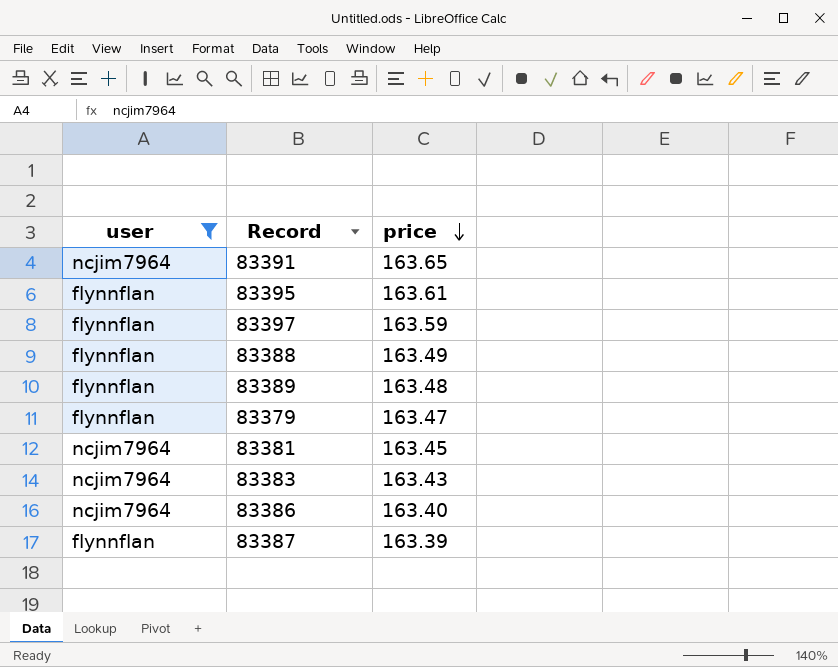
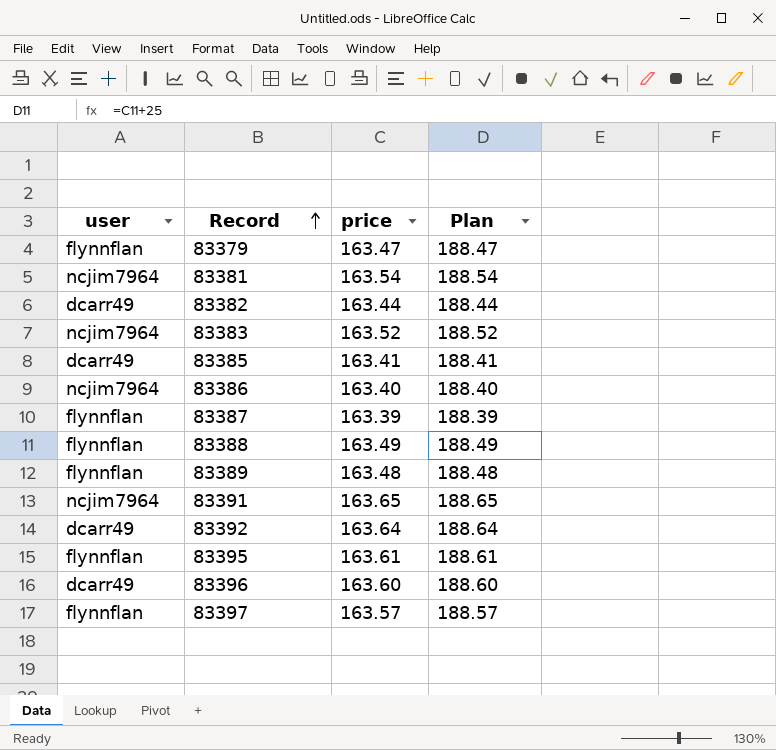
filter: user != dcarr49 -> none
row order: price descending -> Record ascending
column Plan | formula: none -> [price] + 25
83381 | price: 163.45 -> 163.54
83383 | price: 163.43 -> 163.52
83397 | price: 163.59 -> 163.57

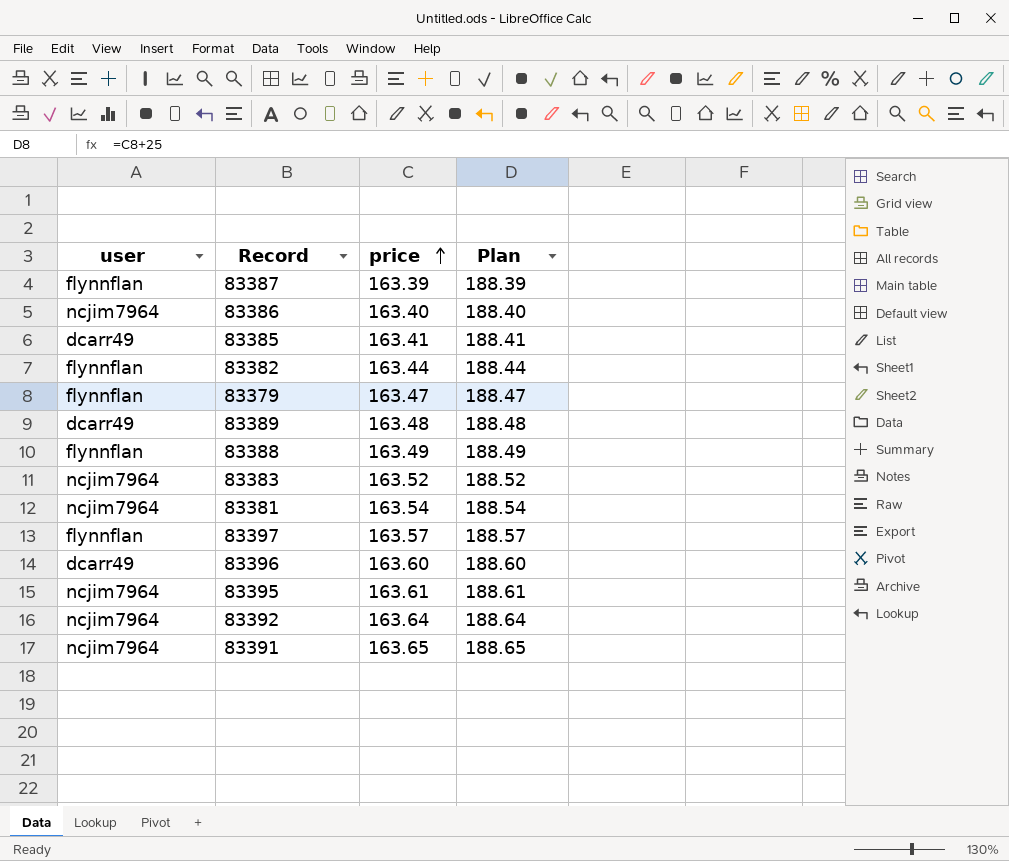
row order: Record ascending -> price ascending
83382 | user: dcarr49 -> flynnflan
83389 | user: flynnflan -> dcarr49
83395 | user: flynnflan -> ncjim7964
83392 | user: dcarr49 -> ncjim7964

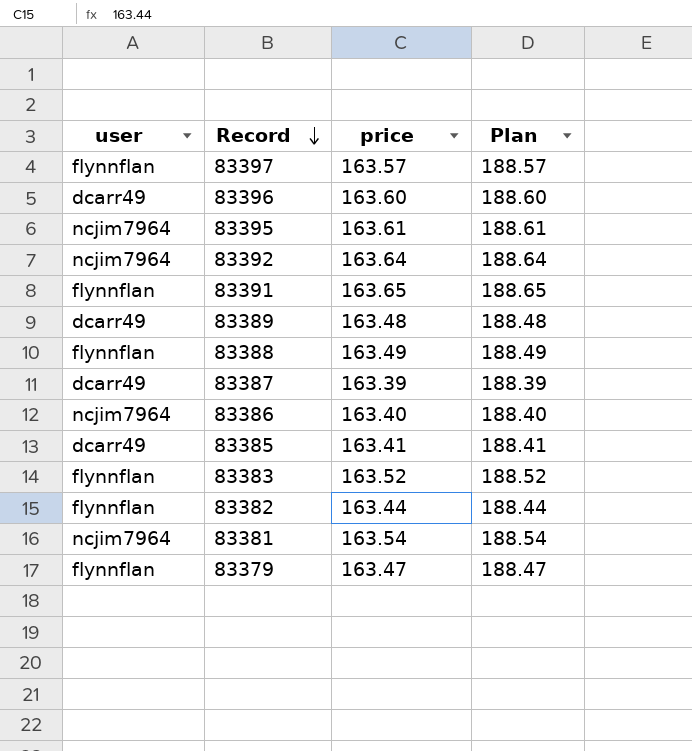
row order: price ascending -> Record descending
83391 | user: ncjim7964 -> flynnflan
83387 | user: flynnflan -> dcarr49
83383 | user: ncjim7964 -> flynnflan

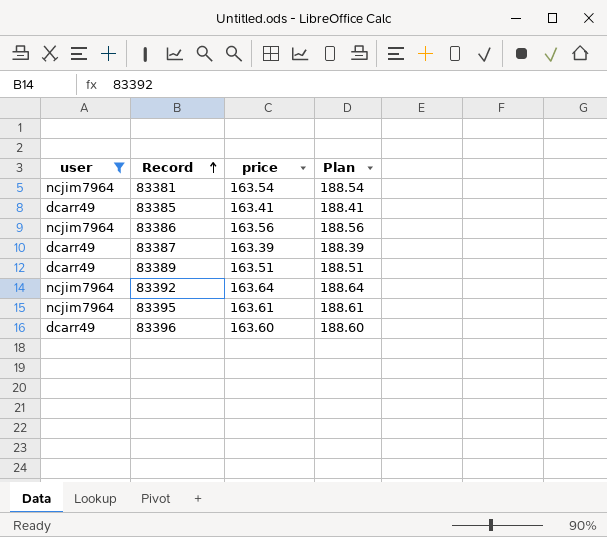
filter: none -> user != flynnflan
row order: Record descending -> Record ascending
83386 | price: 163.40 -> 163.56
83386 | Plan: 188.40 -> 188.56
83389 | price: 163.48 -> 163.51
83389 | Plan: 188.48 -> 188.51

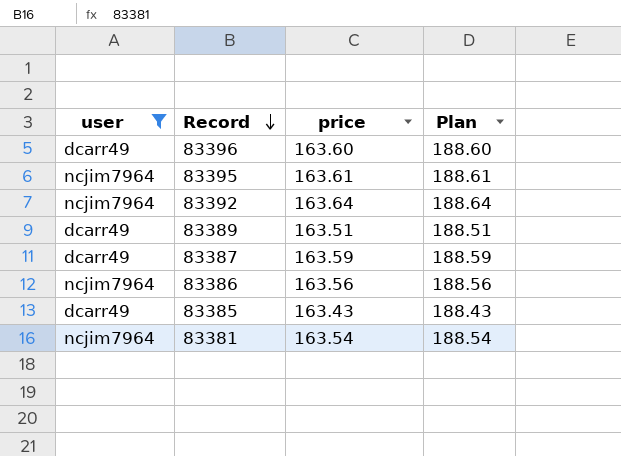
row order: Record ascending -> Record descending
83387 | price: 163.39 -> 163.59
83387 | Plan: 188.39 -> 188.59
83385 | price: 163.41 -> 163.43
83385 | Plan: 188.41 -> 188.43

